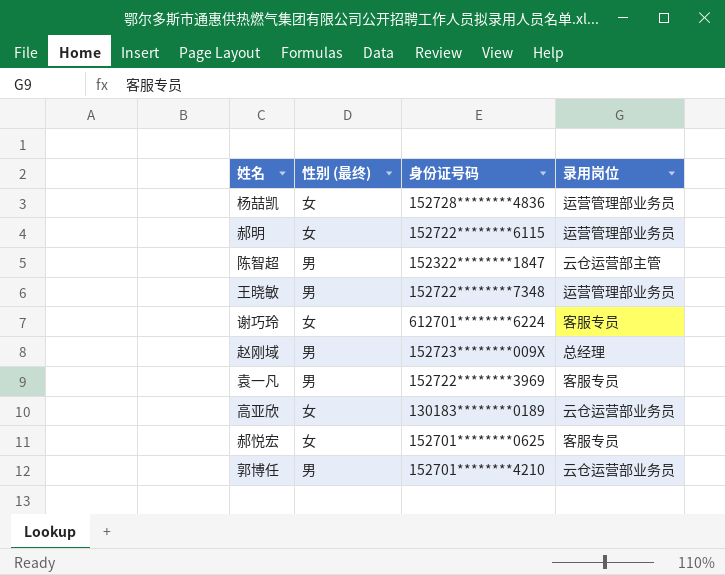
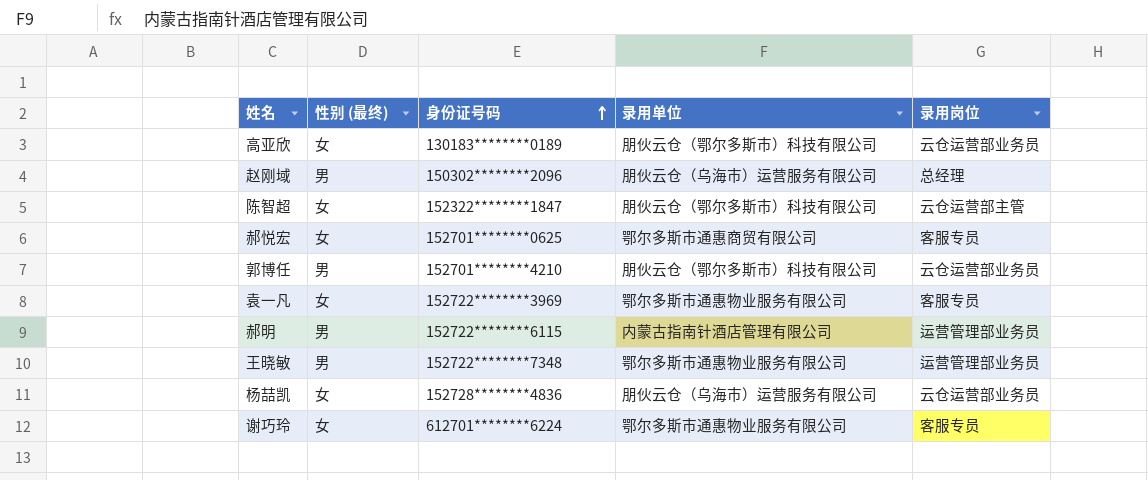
row order: none -> 身份证号码 ascending
column 录用单位 | position: none -> 4
赵刚域 | 身份证号码: 152723********009X -> 150302********2096
陈智超 | 性别 (最终): 男 -> 女
袁一凡 | 性别 (最终): 男 -> 女
郝明 | 性别 (最终): 女 -> 男
杨喆凯 | 录用岗位: 运营管理部业务员 -> 云仓运营部业务员

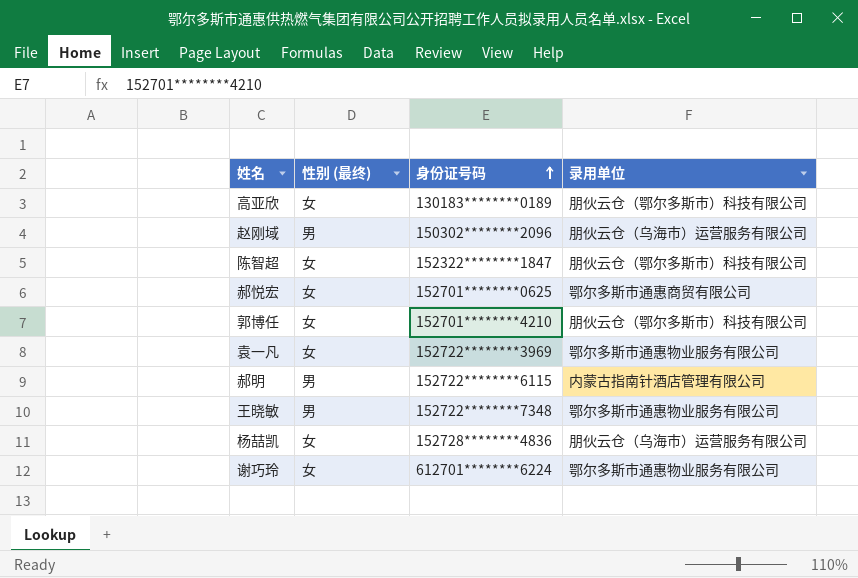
column 录用岗位 | position: 5 -> none
郭博任 | 性别 (最终): 男 -> 女

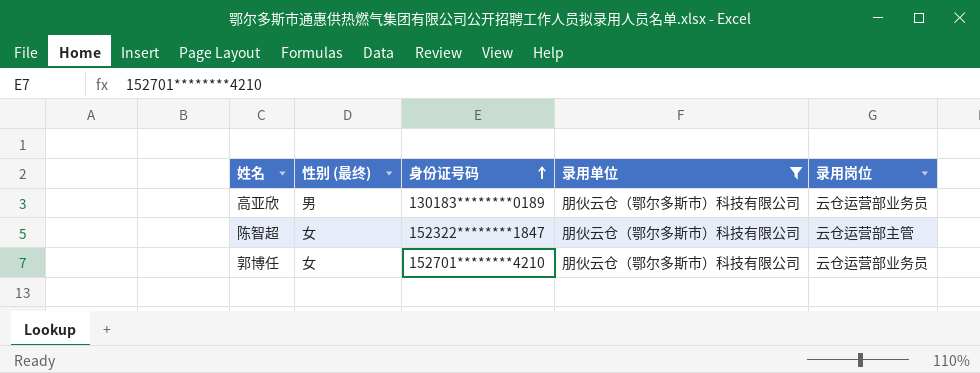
filter: none -> 录用单位 = 朋伙云仓（鄂尔多斯市）科技有限公司
column 录用岗位 | position: none -> 5
高亚欣 | 性别 (最终): 女 -> 男

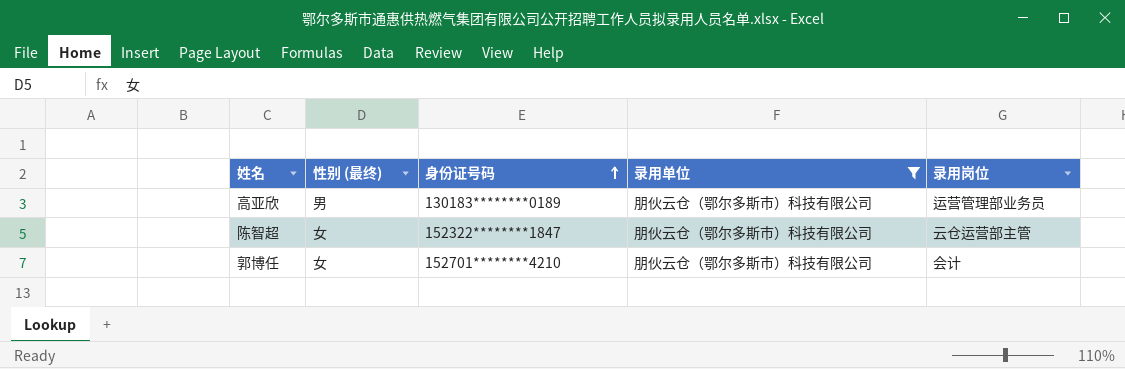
高亚欣 | 录用岗位: 云仓运营部业务员 -> 运营管理部业务员
郭博任 | 录用岗位: 云仓运营部业务员 -> 会计

